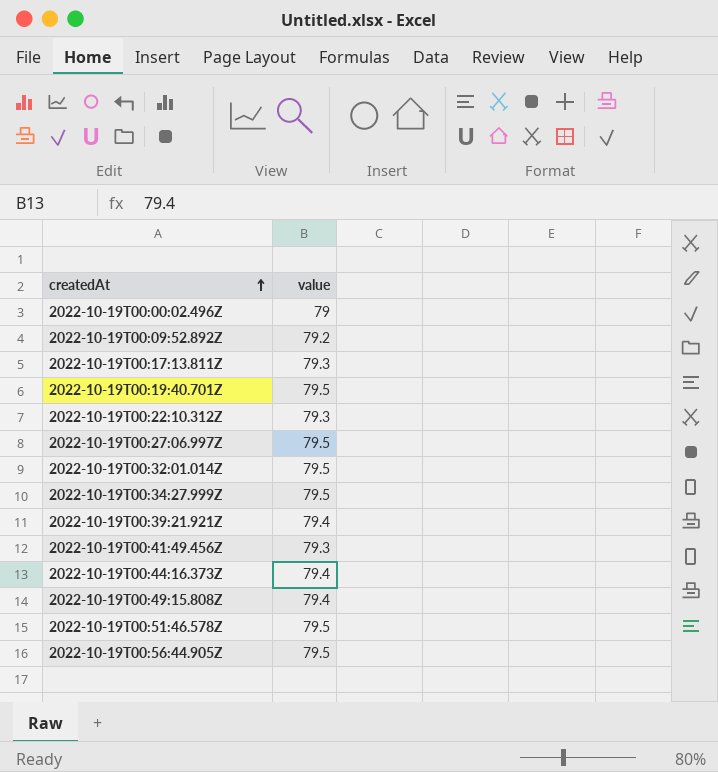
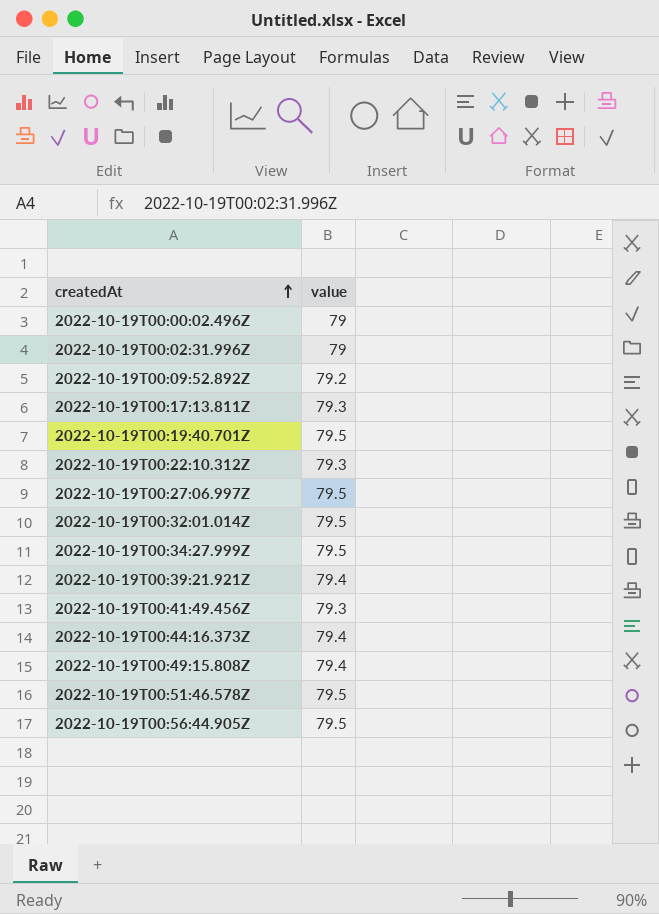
row 2022-10-19T00:02:31.996Z: none -> 79

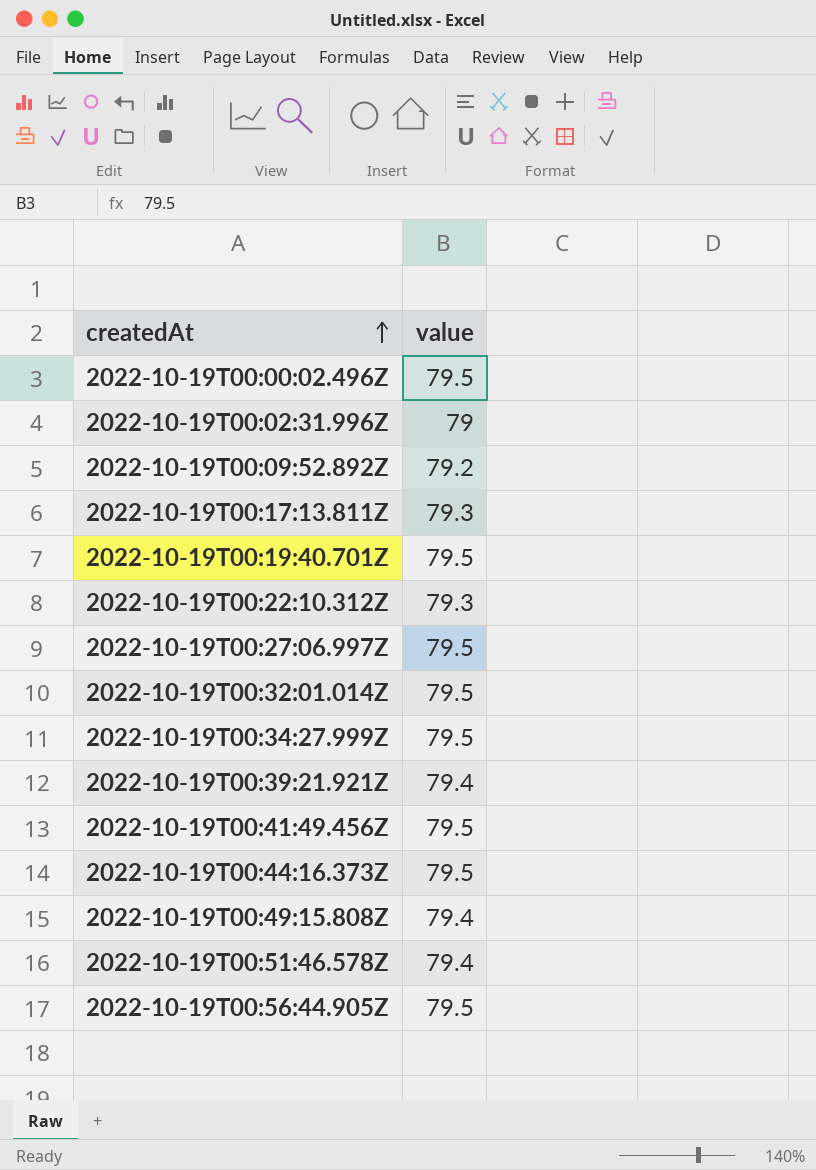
2022-10-19T00:00:02.496Z | value: 79 -> 79.5
2022-10-19T00:41:49.456Z | value: 79.3 -> 79.5
2022-10-19T00:44:16.373Z | value: 79.4 -> 79.5
2022-10-19T00:51:46.578Z | value: 79.5 -> 79.4

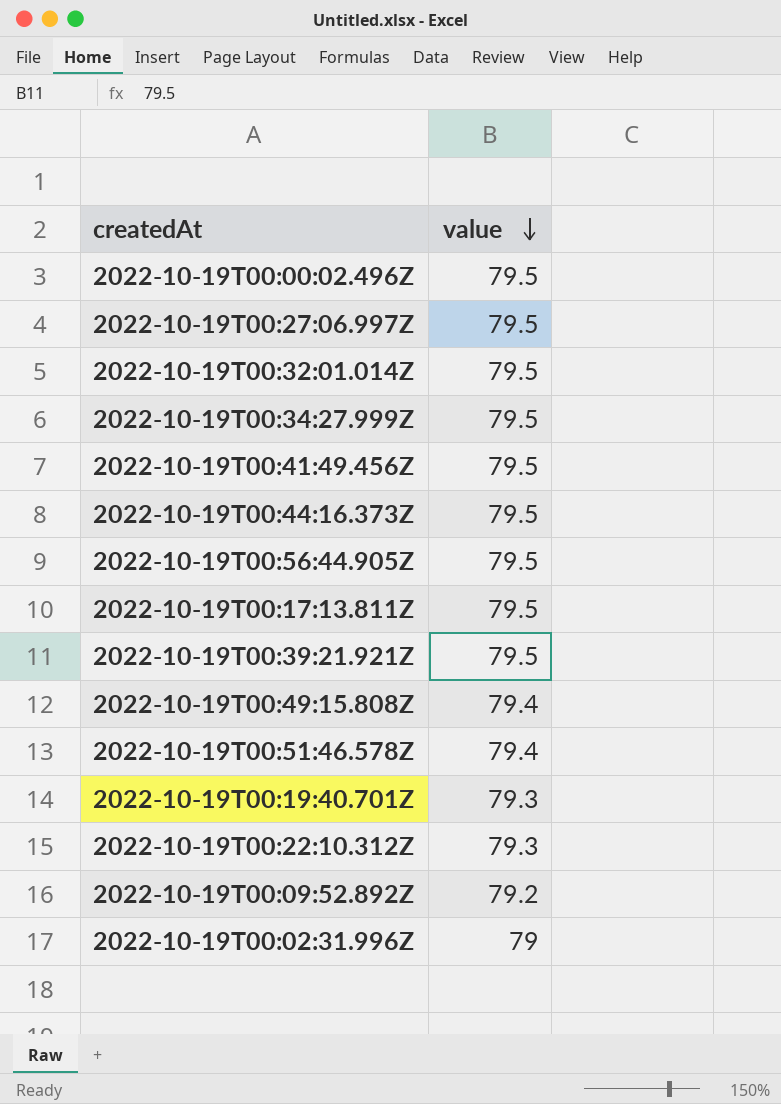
row order: createdAt ascending -> value descending
2022-10-19T00:17:13.811Z | value: 79.3 -> 79.5
2022-10-19T00:39:21.921Z | value: 79.4 -> 79.5
2022-10-19T00:19:40.701Z | value: 79.5 -> 79.3

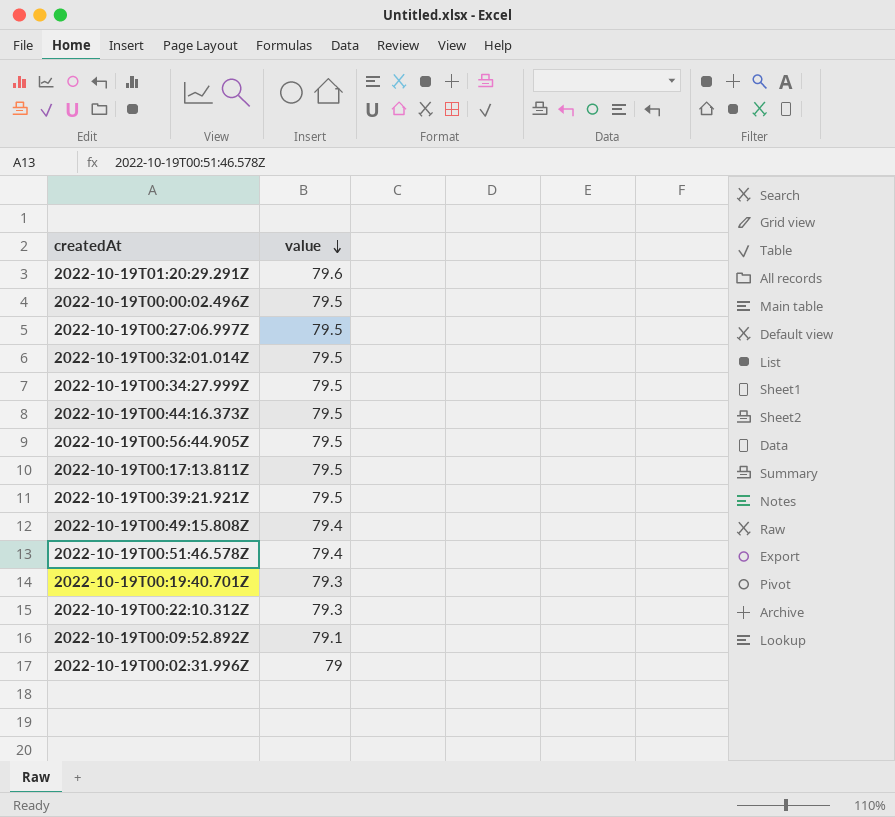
row 2022-10-19T00:41:49.456Z: 79.5 -> none
row 2022-10-19T01:20:29.291Z: none -> 79.6
2022-10-19T00:09:52.892Z | value: 79.2 -> 79.1

